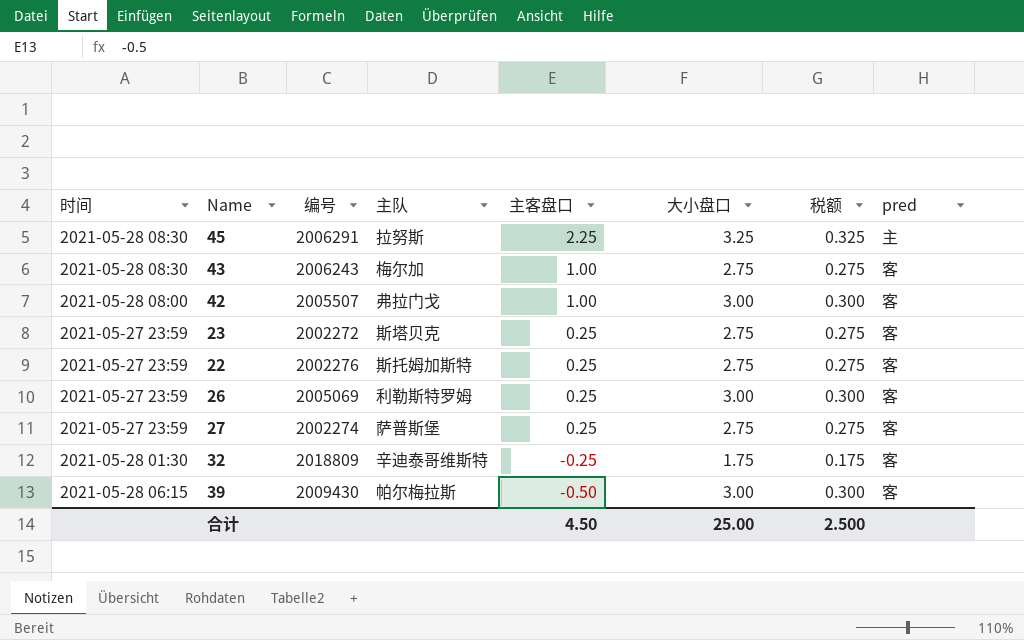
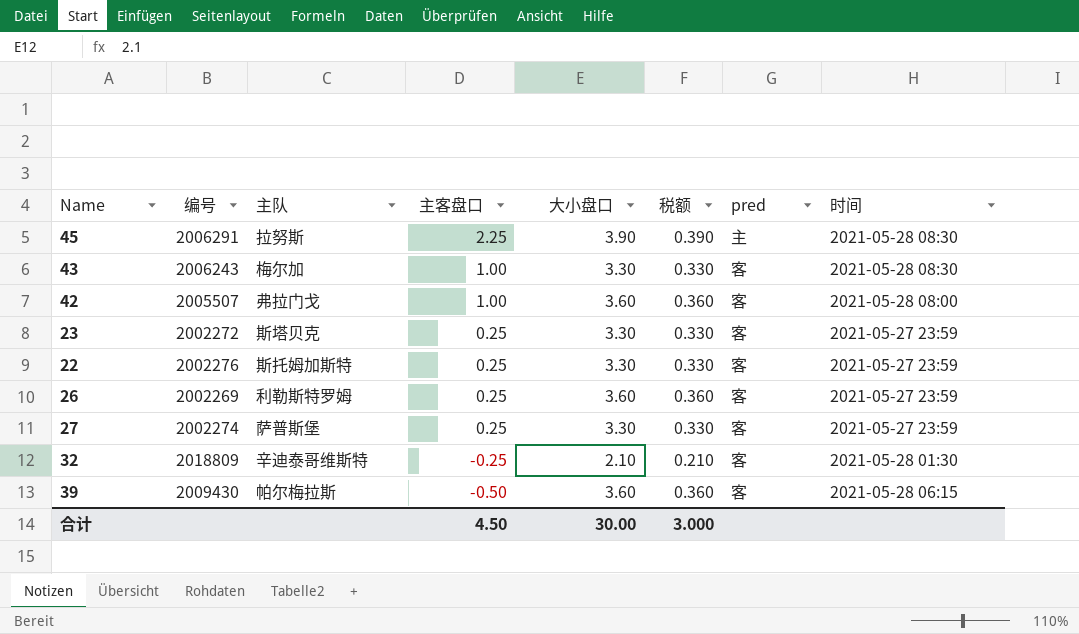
column 时间 | position: 1 -> 8
45 | 大小盘口: 3.25 -> 3.90
45 | 税额: 0.325 -> 0.390
43 | 大小盘口: 2.75 -> 3.30
43 | 税额: 0.275 -> 0.330
42 | 大小盘口: 3.00 -> 3.60
42 | 税额: 0.300 -> 0.360
23 | 大小盘口: 2.75 -> 3.30
23 | 税额: 0.275 -> 0.330
22 | 大小盘口: 2.75 -> 3.30
22 | 税额: 0.275 -> 0.330
26 | 编号: 2005069 -> 2002269
26 | 大小盘口: 3.00 -> 3.60
26 | 税额: 0.300 -> 0.360
27 | 大小盘口: 2.75 -> 3.30
27 | 税额: 0.275 -> 0.330
32 | 大小盘口: 1.75 -> 2.10
32 | 税额: 0.175 -> 0.210
39 | 大小盘口: 3.00 -> 3.60
39 | 税额: 0.300 -> 0.360
合计 | 大小盘口: 25.00 -> 30.00
合计 | 税额: 2.500 -> 3.000

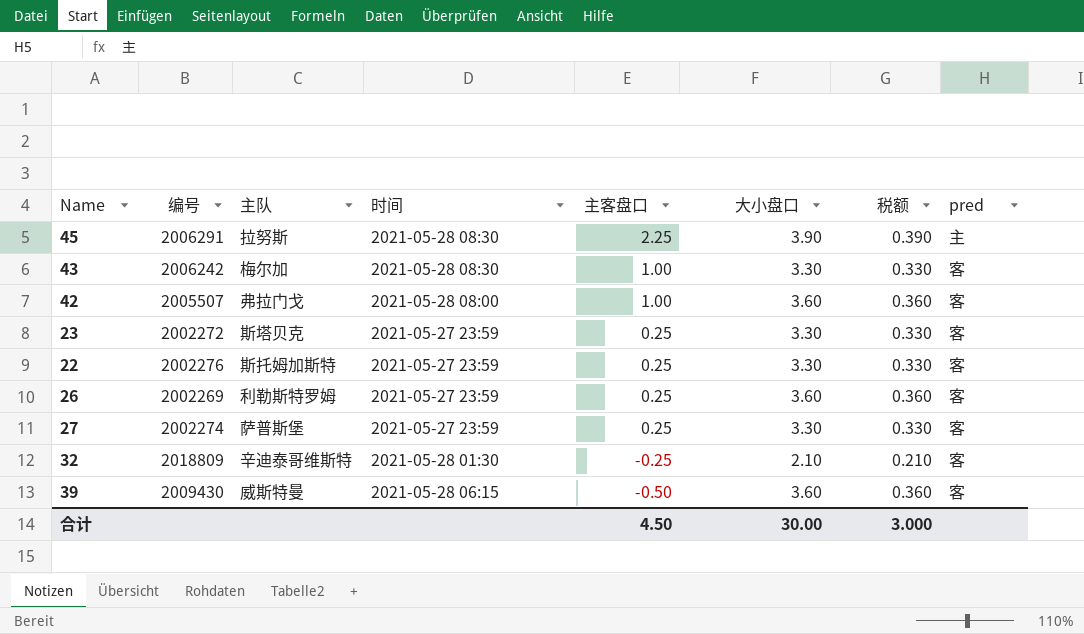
column 时间 | position: 8 -> 4
43 | 编号: 2006243 -> 2006242
39 | 主队: 帕尔梅拉斯 -> 威斯特曼

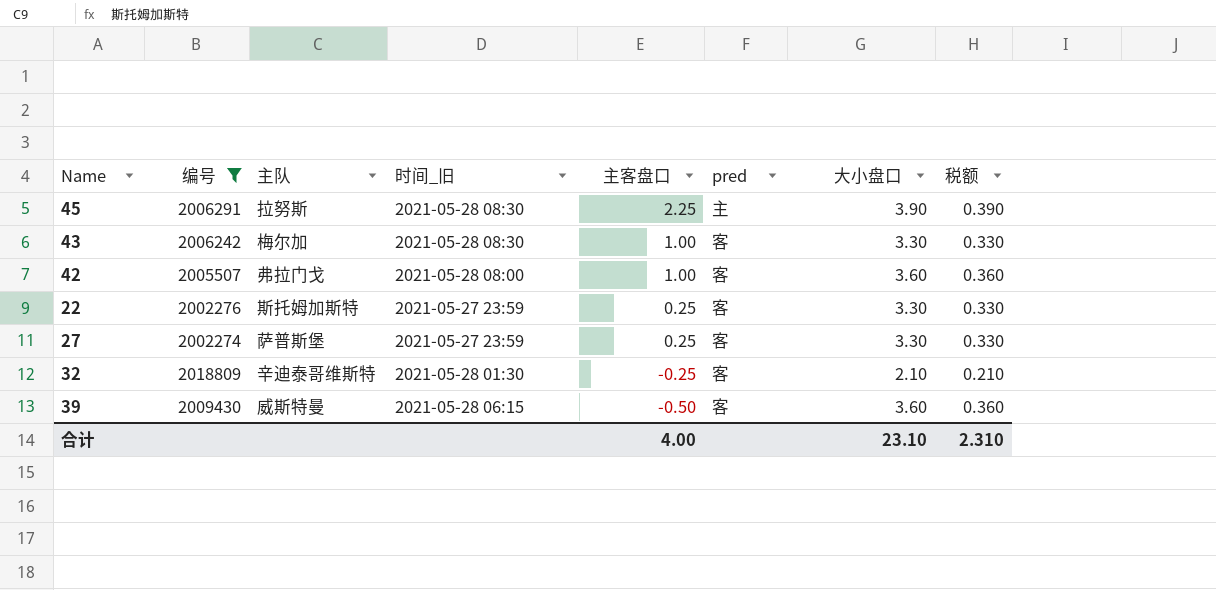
filter: none -> 编号 >= 2002274
column name: 时间 -> 时间_旧
column pred | position: 8 -> 6
合计 | 主客盘口: 4.50 -> 4.00
合计 | 大小盘口: 30.00 -> 23.10
合计 | 税额: 3.000 -> 2.310

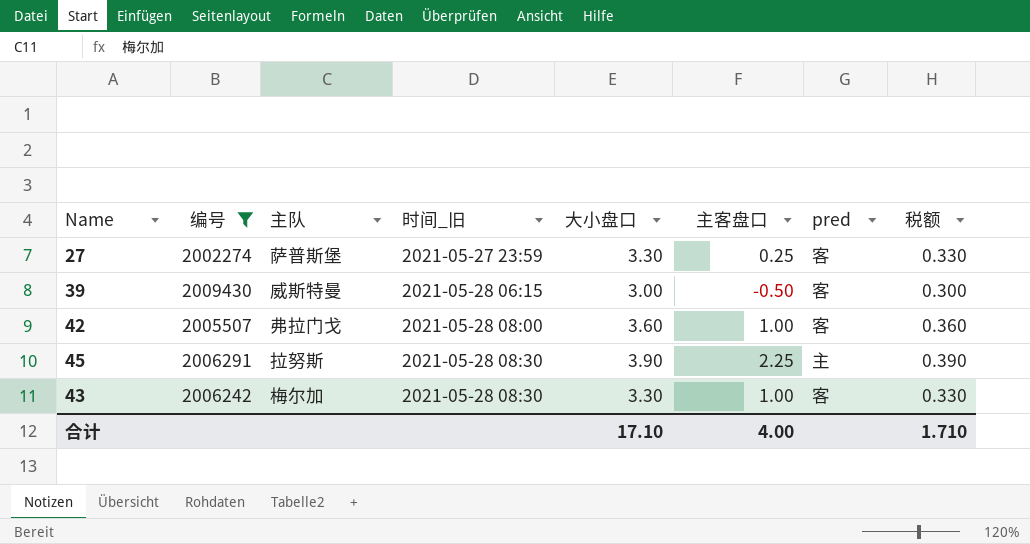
row order: 主客盘口 descending -> 时间_旧 ascending
column 大小盘口 | position: 7 -> 5
row 22: 2002276 | 斯托姆加斯特 | 2021-05-27 23:59 | 0.25 | 客 | 3.30 | 0.330 -> none
row 32: 2018809 | 辛迪泰哥维斯特 | 2021-05-28 01:30 | -0.25 | 客 | 2.10 | 0.210 -> none
39 | 大小盘口: 3.60 -> 3.00
39 | 税额: 0.360 -> 0.300
合计 | 大小盘口: 23.10 -> 17.10
合计 | 税额: 2.310 -> 1.710

